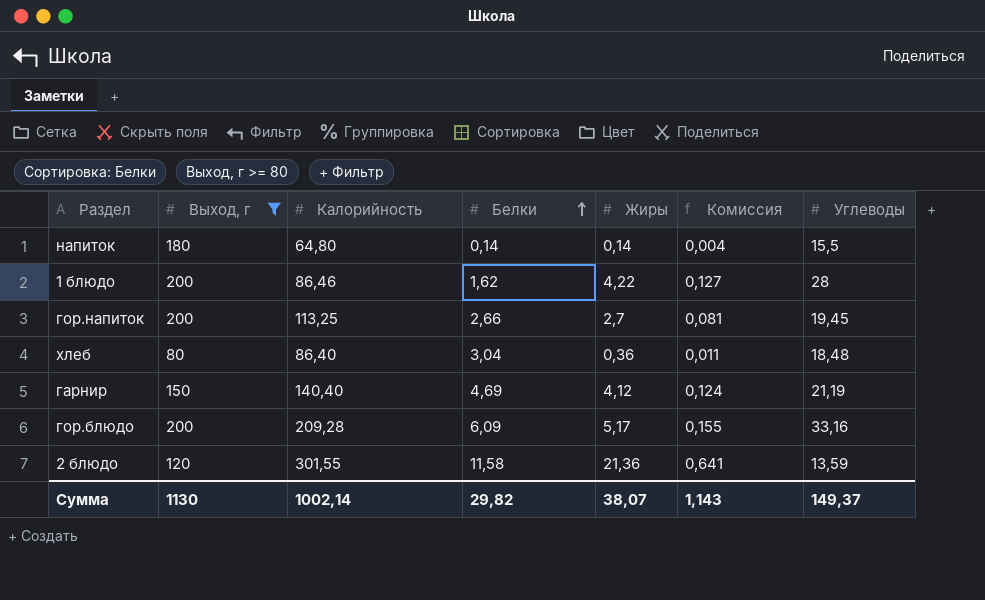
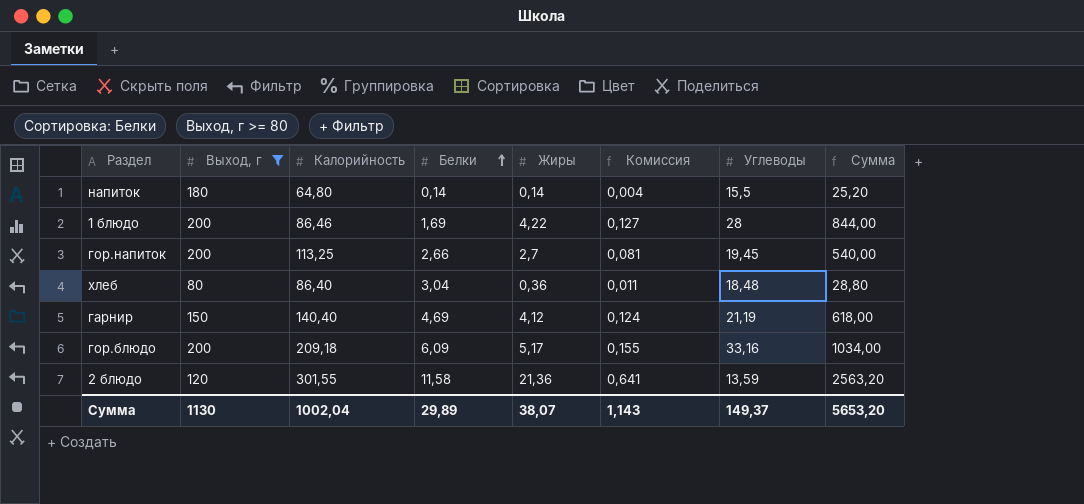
column Сумма | formula: none -> [Выход, г] * [Жиры]
1 блюдо | Белки: 1,62 -> 1,69
гор.блюдо | Калорийность: 209,28 -> 209,18
Сумма | Калорийность: 1002,14 -> 1002,04
Сумма | Белки: 29,82 -> 29,89

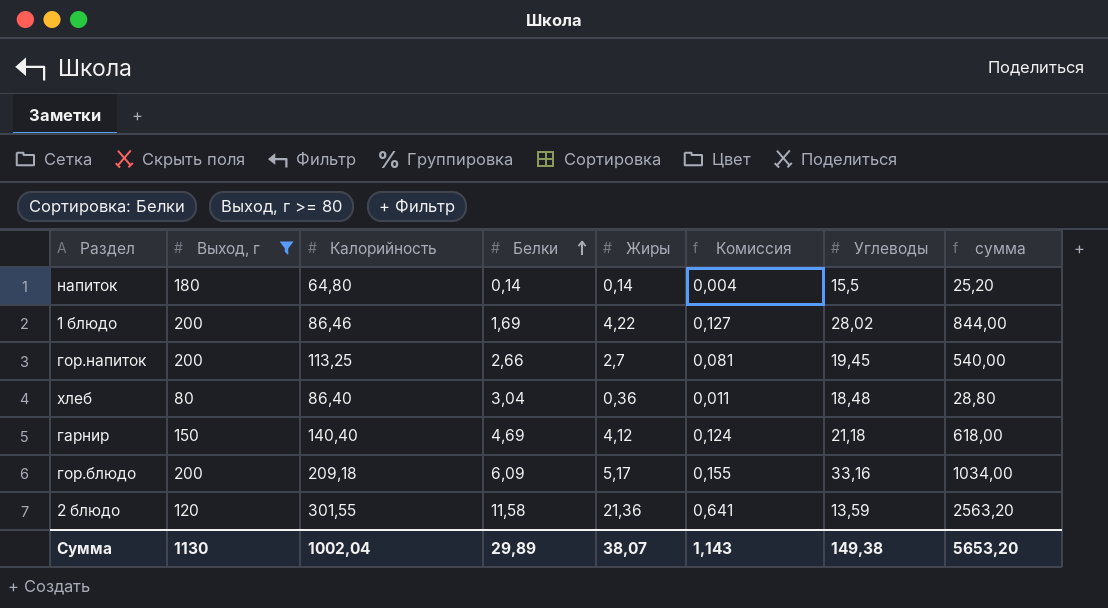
column name: Сумма -> сумма
1 блюдо | Углеводы: 28 -> 28,02
гарнир | Углеводы: 21,19 -> 21,18
Сумма | Углеводы: 149,37 -> 149,38

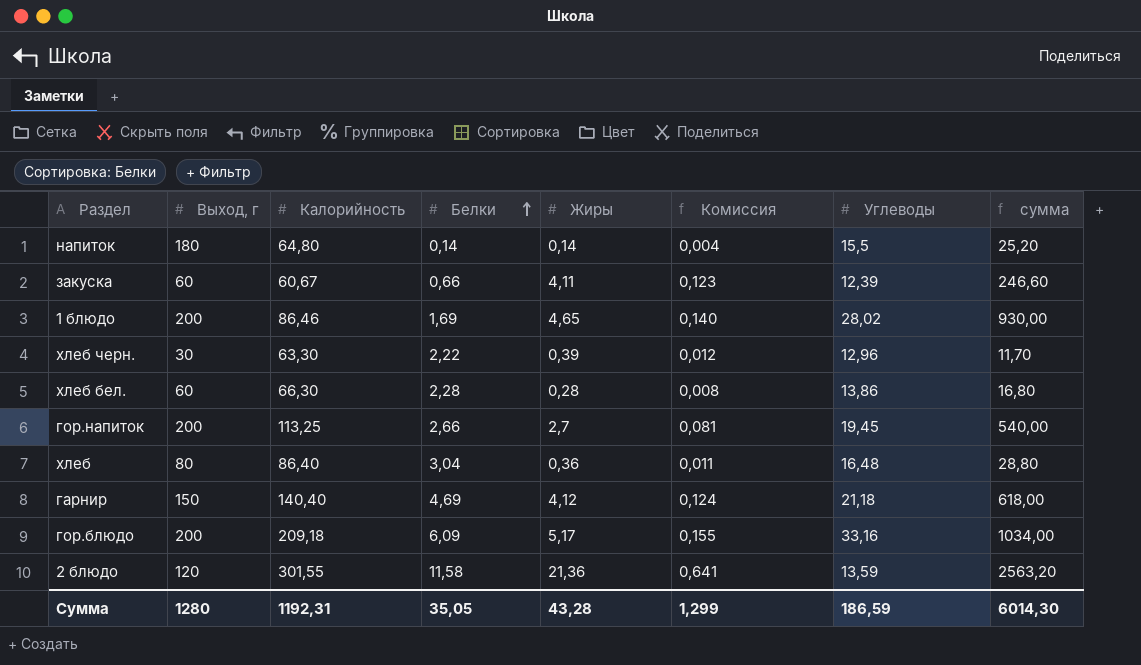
filter: Выход, г >= 80 -> none
1 блюдо | Жиры: 4,22 -> 4,65
1 блюдо | Комиссия: 0,127 -> 0,140
1 блюдо | сумма: 844,00 -> 930,00
хлеб | Углеводы: 18,48 -> 16,48
Сумма | Выход, г: 1130 -> 1280
Сумма | Калорийность: 1002,04 -> 1192,31
Сумма | Белки: 29,89 -> 35,05
Сумма | Жиры: 38,07 -> 43,28
Сумма | Комиссия: 1,143 -> 1,299
Сумма | Углеводы: 149,38 -> 186,59
Сумма | сумма: 5653,20 -> 6014,30

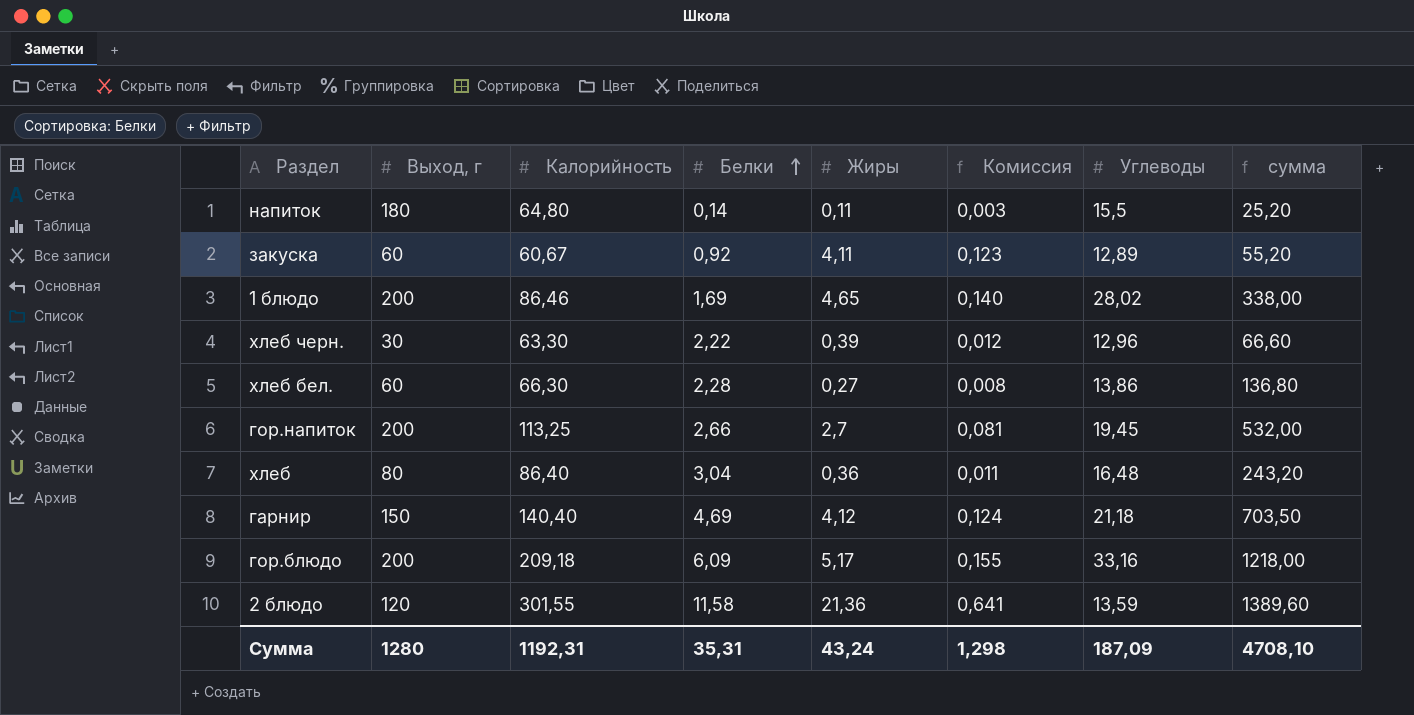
column сумма | formula: [Выход, г] * [Жиры] -> [Выход, г] * [Белки]
напиток | Жиры: 0,14 -> 0,11
напиток | Комиссия: 0,004 -> 0,003
закуска | Белки: 0,66 -> 0,92
закуска | Углеводы: 12,39 -> 12,89
хлеб бел. | Жиры: 0,28 -> 0,27
Сумма | Белки: 35,05 -> 35,31
Сумма | Жиры: 43,28 -> 43,24
Сумма | Комиссия: 1,299 -> 1,298
Сумма | Углеводы: 186,59 -> 187,09
Сумма | сумма: 6014,30 -> 4708,10

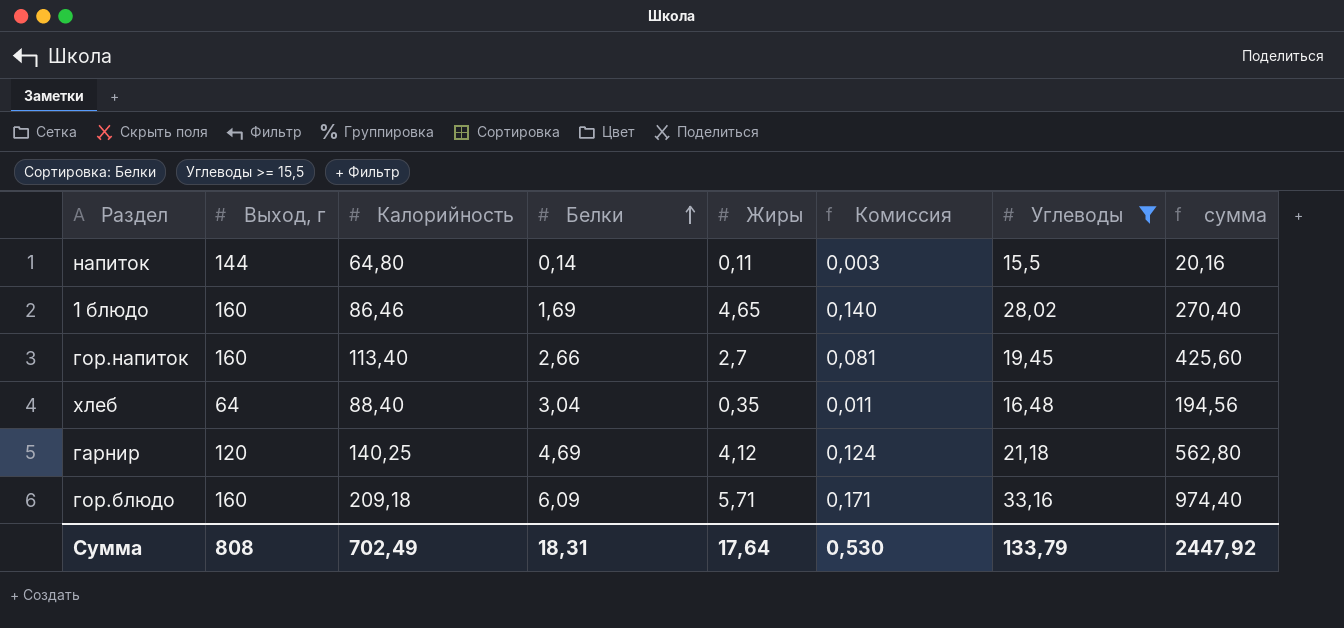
filter: none -> Углеводы >= 15,5
напиток | Выход, г: 180 -> 144
напиток | сумма: 25,20 -> 20,16
1 блюдо | Выход, г: 200 -> 160
1 блюдо | сумма: 338,00 -> 270,40
гор.напиток | Выход, г: 200 -> 160
гор.напиток | Калорийность: 113,25 -> 113,40
гор.напиток | сумма: 532,00 -> 425,60
хлеб | Выход, г: 80 -> 64
хлеб | Калорийность: 86,40 -> 88,40
хлеб | Жиры: 0,36 -> 0,35
хлеб | сумма: 243,20 -> 194,56
гарнир | Выход, г: 150 -> 120
гарнир | Калорийность: 140,40 -> 140,25
гарнир | сумма: 703,50 -> 562,80
гор.блюдо | Выход, г: 200 -> 160
гор.блюдо | Жиры: 5,17 -> 5,71
гор.блюдо | Комиссия: 0,155 -> 0,171
гор.блюдо | сумма: 1218,00 -> 974,40
Сумма | Выход, г: 1280 -> 808
Сумма | Калорийность: 1192,31 -> 702,49
Сумма | Белки: 35,31 -> 18,31
Сумма | Жиры: 43,24 -> 17,64
Сумма | Комиссия: 1,298 -> 0,530
Сумма | Углеводы: 187,09 -> 133,79
Сумма | сумма: 4708,10 -> 2447,92

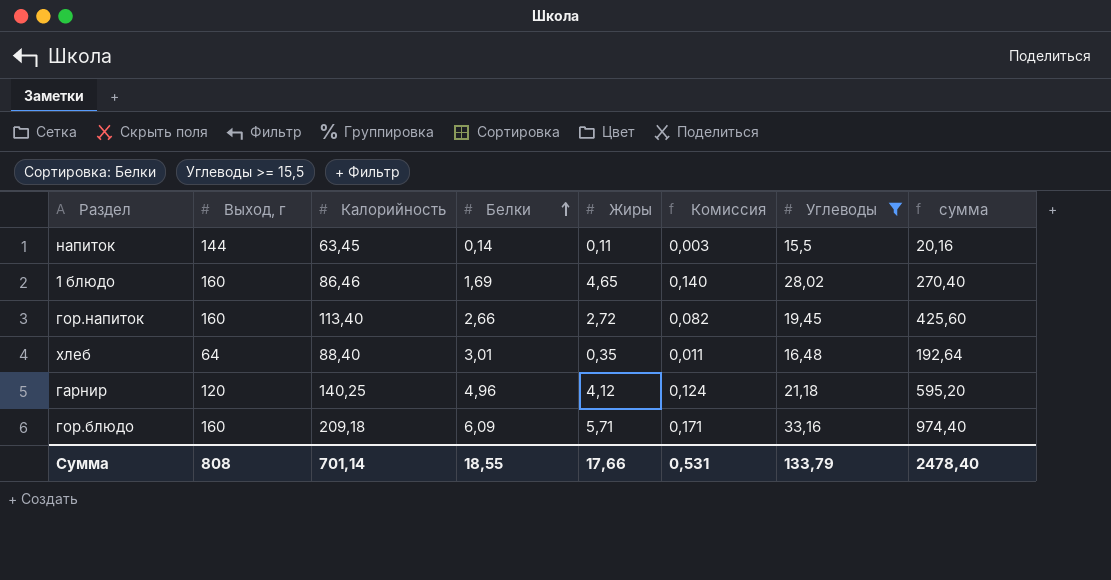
напиток | Калорийность: 64,80 -> 63,45
гор.напиток | Жиры: 2,7 -> 2,72
гор.напиток | Комиссия: 0,081 -> 0,082
хлеб | Белки: 3,04 -> 3,01
хлеб | сумма: 194,56 -> 192,64
гарнир | Белки: 4,69 -> 4,96
гарнир | сумма: 562,80 -> 595,20
Сумма | Калорийность: 702,49 -> 701,14
Сумма | Белки: 18,31 -> 18,55
Сумма | Жиры: 17,64 -> 17,66
Сумма | Комиссия: 0,530 -> 0,531
Сумма | сумма: 2447,92 -> 2478,40

